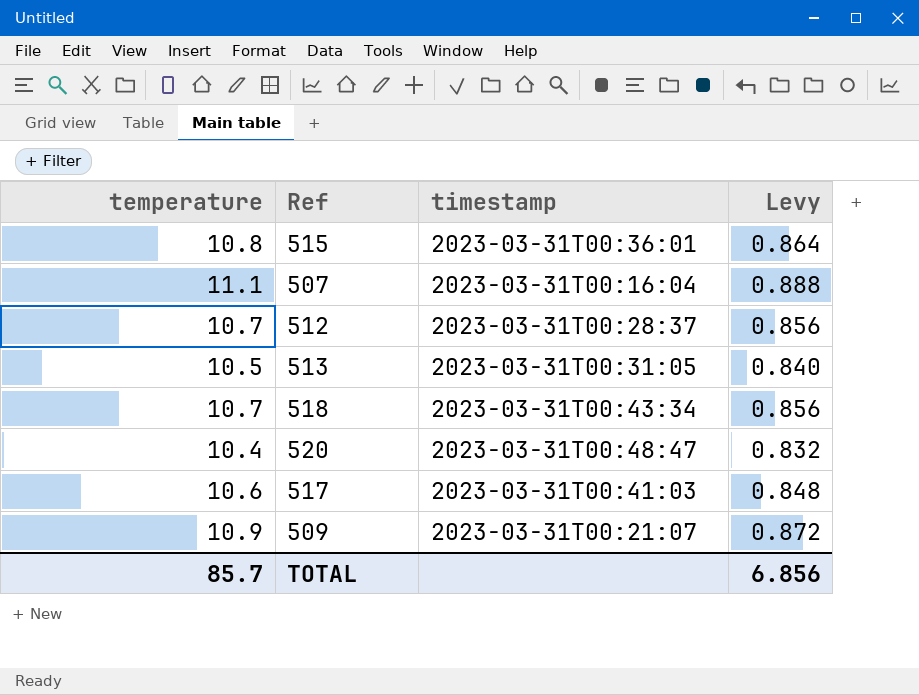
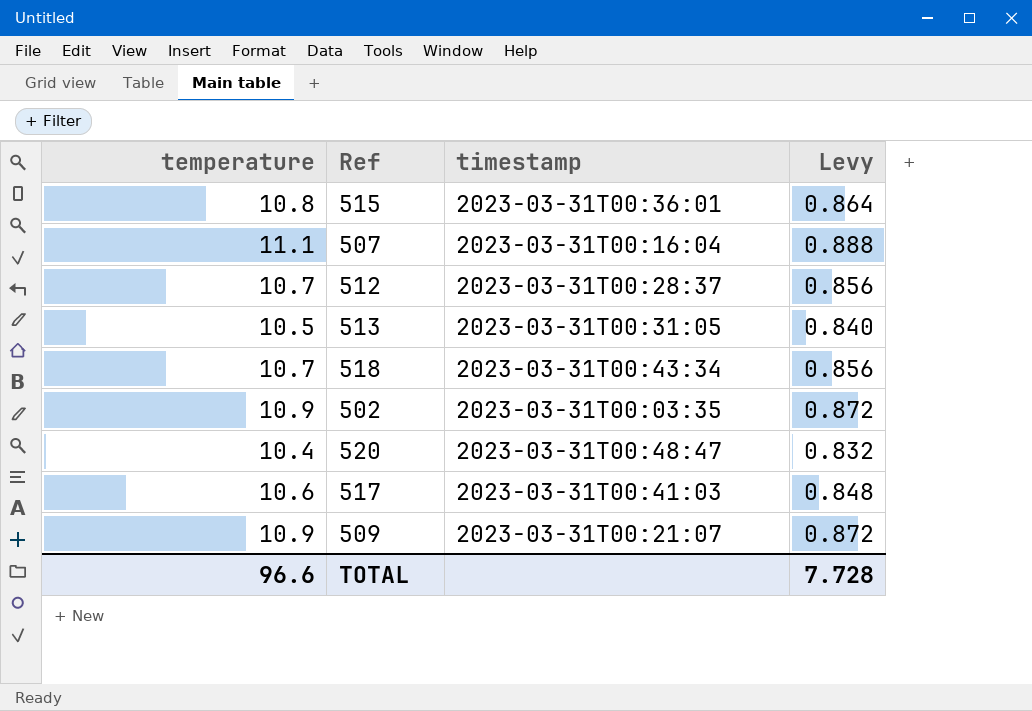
row 502: none -> 10.9 | 2023-03-31T00:03:35 | 0.872
TOTAL | temperature: 85.7 -> 96.6
TOTAL | Levy: 6.856 -> 7.728

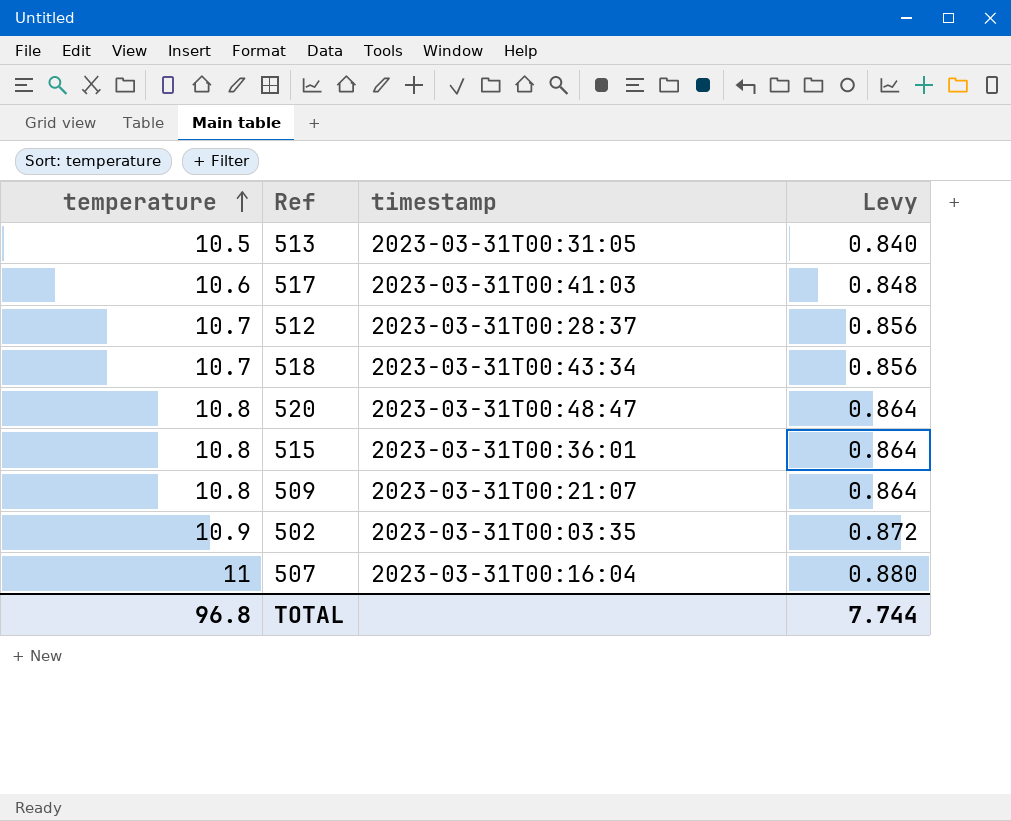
row order: none -> temperature ascending
520 | temperature: 10.4 -> 10.8
520 | Levy: 0.832 -> 0.864
509 | temperature: 10.9 -> 10.8
509 | Levy: 0.872 -> 0.864
507 | temperature: 11.1 -> 11
507 | Levy: 0.888 -> 0.880
TOTAL | temperature: 96.6 -> 96.8
TOTAL | Levy: 7.728 -> 7.744

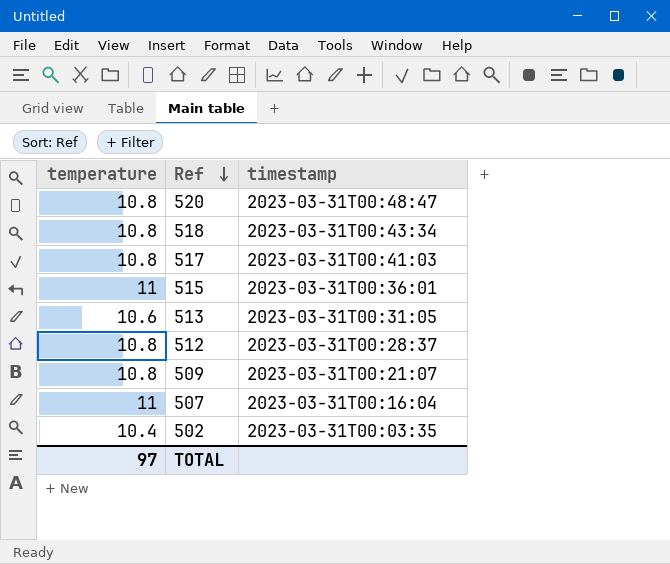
row order: temperature ascending -> Ref descending
column Levy | formula: [temperature] * 0.08 -> none
518 | temperature: 10.7 -> 10.8
517 | temperature: 10.6 -> 10.8
515 | temperature: 10.8 -> 11
513 | temperature: 10.5 -> 10.6
512 | temperature: 10.7 -> 10.8
502 | temperature: 10.9 -> 10.4
TOTAL | temperature: 96.8 -> 97

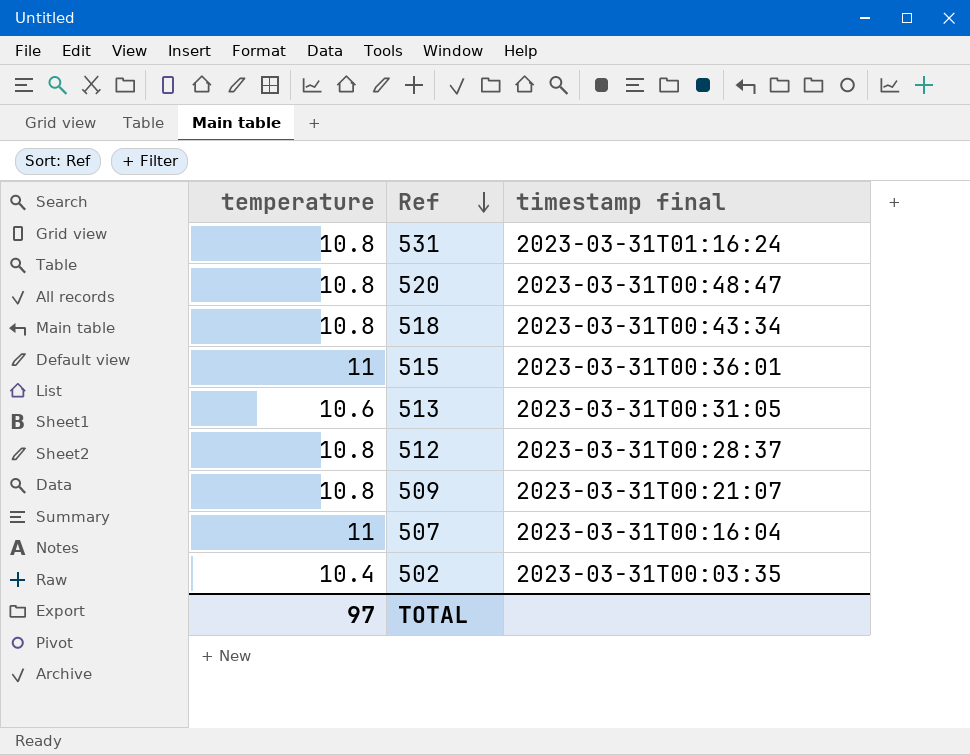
column name: timestamp -> timestamp final
row 517: 10.8 | 2023-03-31T00:41:03 -> none
row 531: none -> 10.8 | 2023-03-31T01:16:24

